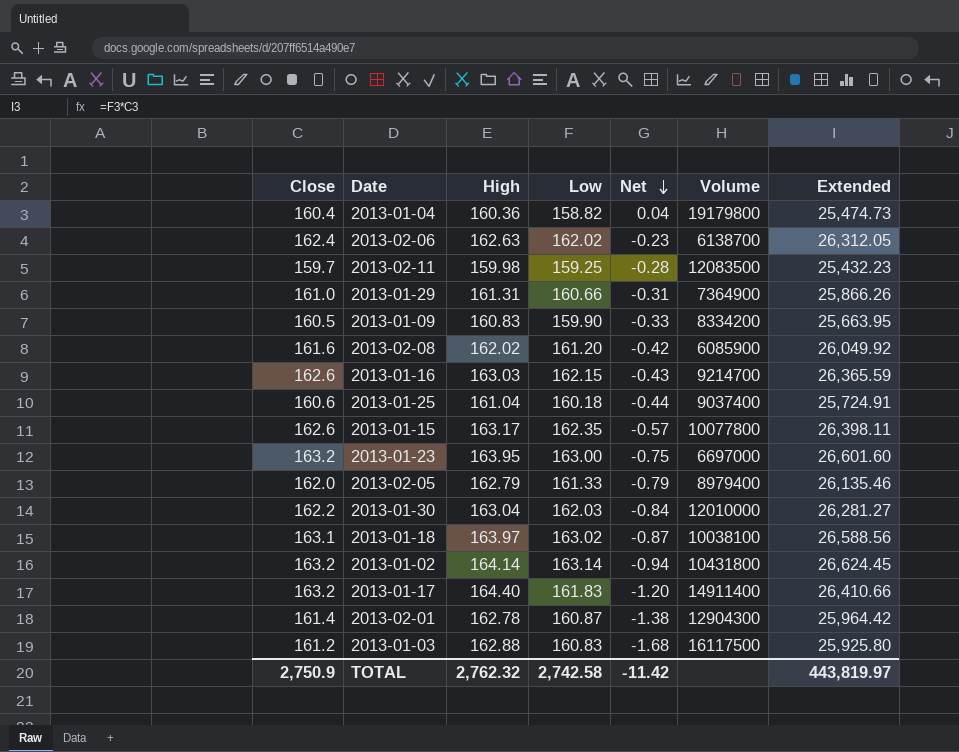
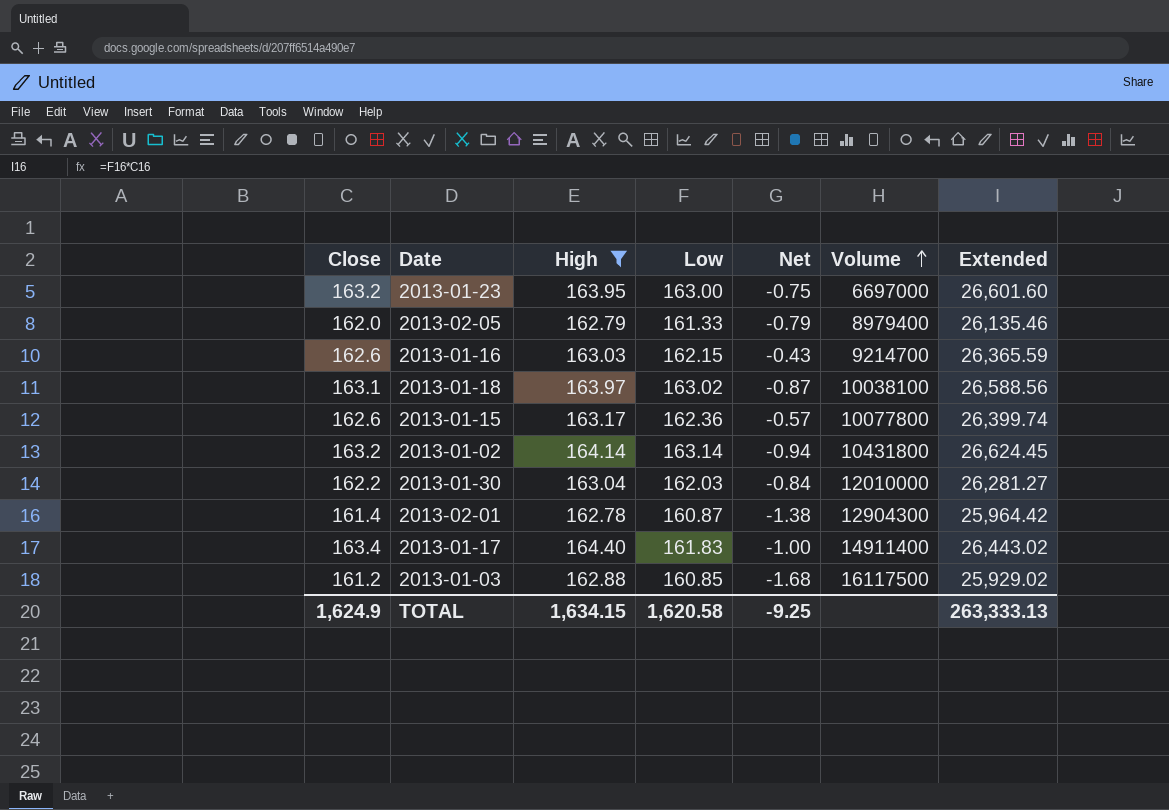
filter: none -> High >= 162.78
row order: Net descending -> Volume ascending
2013-01-15 | Low: 162.35 -> 162.36
2013-01-15 | Extended: 26,398.11 -> 26,399.74
2013-01-17 | Close: 163.2 -> 163.4
2013-01-17 | Net: -1.20 -> -1.00
2013-01-17 | Extended: 26,410.66 -> 26,443.02
2013-01-03 | Low: 160.83 -> 160.85
2013-01-03 | Extended: 25,925.80 -> 25,929.02
TOTAL | Close: 2,750.9 -> 1,624.9
TOTAL | High: 2,762.32 -> 1,634.15
TOTAL | Low: 2,742.58 -> 1,620.58
TOTAL | Net: -11.42 -> -9.25
TOTAL | Extended: 443,819.97 -> 263,333.13

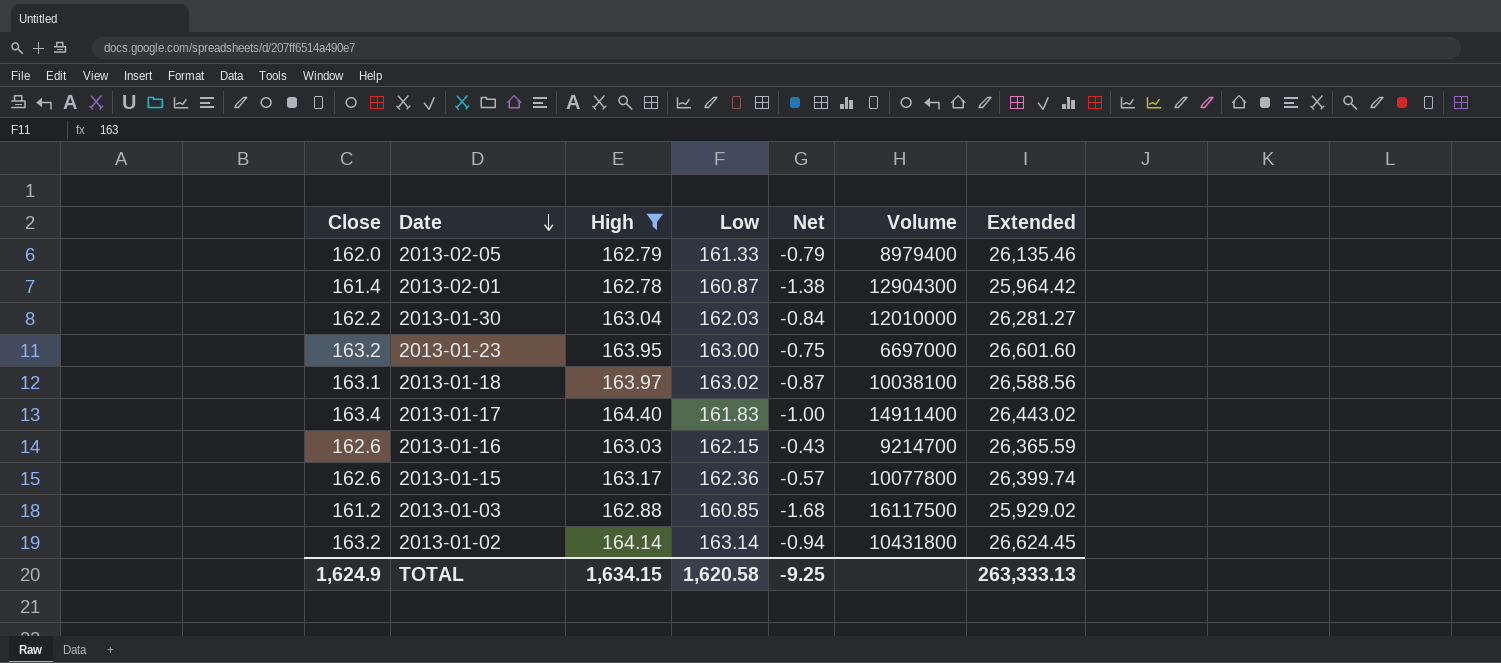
row order: Volume ascending -> Date descending

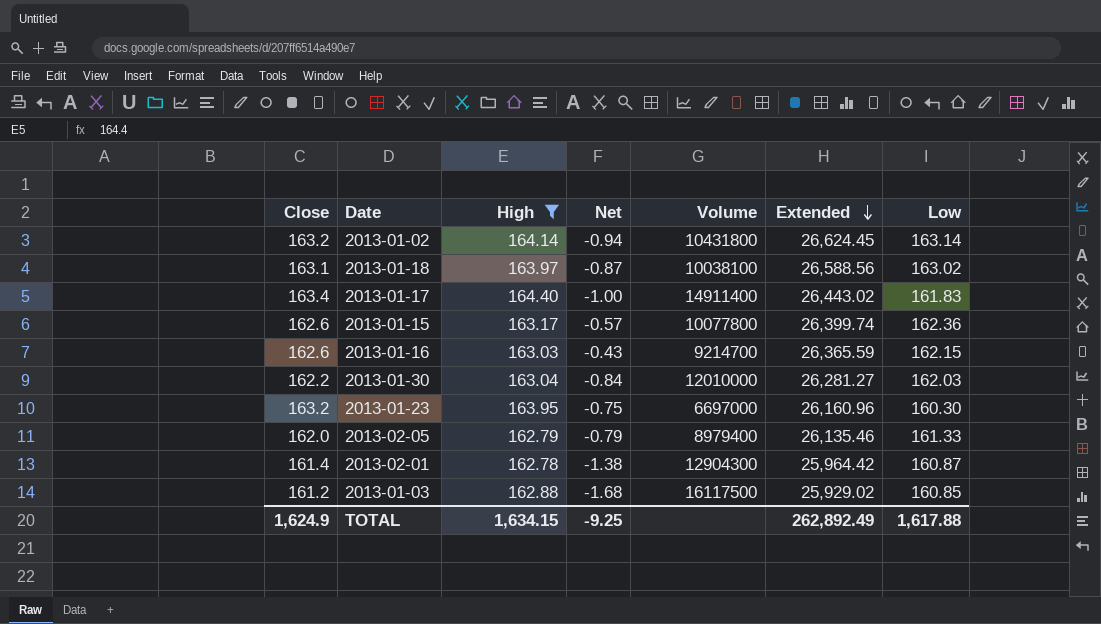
row order: Date descending -> Extended descending
column Low | position: 4 -> 7
2013-01-23 | Extended: 26,601.60 -> 26,160.96
2013-01-23 | Low: 163.00 -> 160.30
TOTAL | Extended: 263,333.13 -> 262,892.49
TOTAL | Low: 1,620.58 -> 1,617.88

